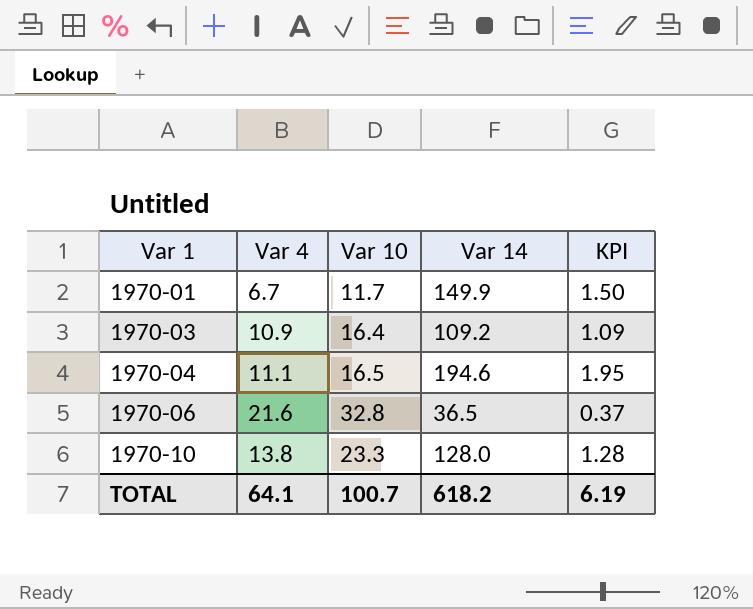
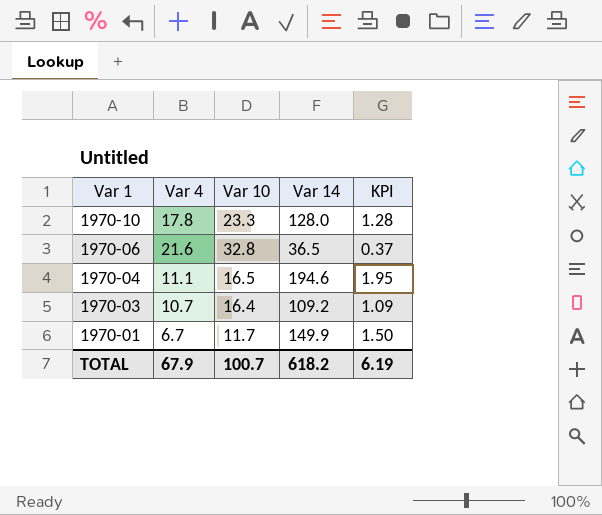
row order: Var 1 ascending -> Var 1 descending
1970-10 | Var 4: 13.8 -> 17.8
1970-03 | Var 4: 10.9 -> 10.7
TOTAL | Var 4: 64.1 -> 67.9

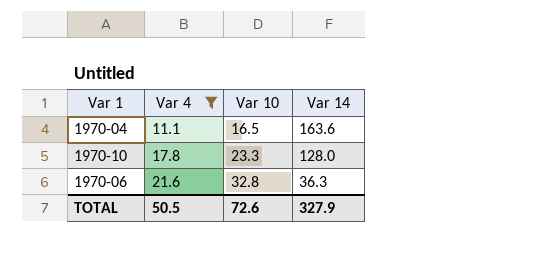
filter: none -> Var 4 >= 11.1
row order: Var 1 descending -> Var 4 ascending
column KPI | formula: [Var 14] * 0.01 -> none
1970-04 | Var 14: 194.6 -> 163.6
1970-06 | Var 14: 36.5 -> 36.3
TOTAL | Var 4: 67.9 -> 50.5
TOTAL | Var 10: 100.7 -> 72.6
TOTAL | Var 14: 618.2 -> 327.9

